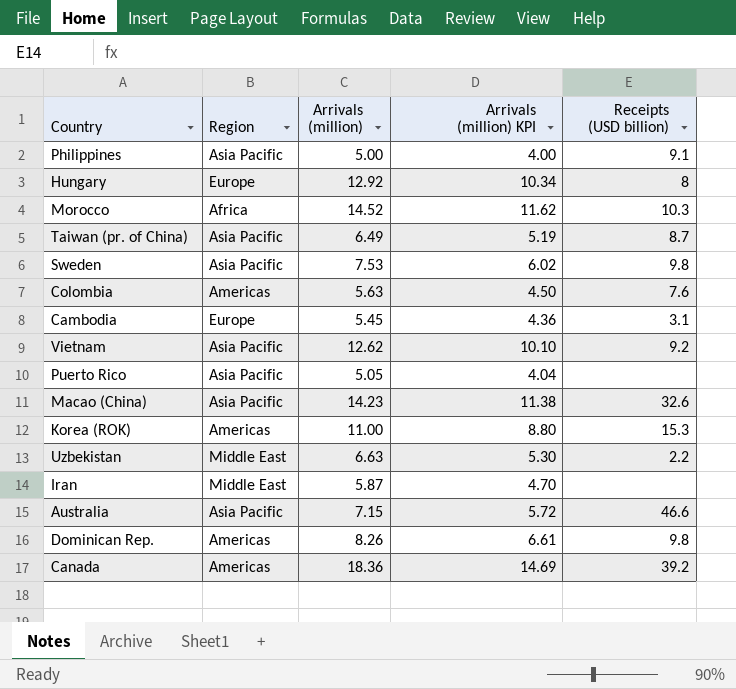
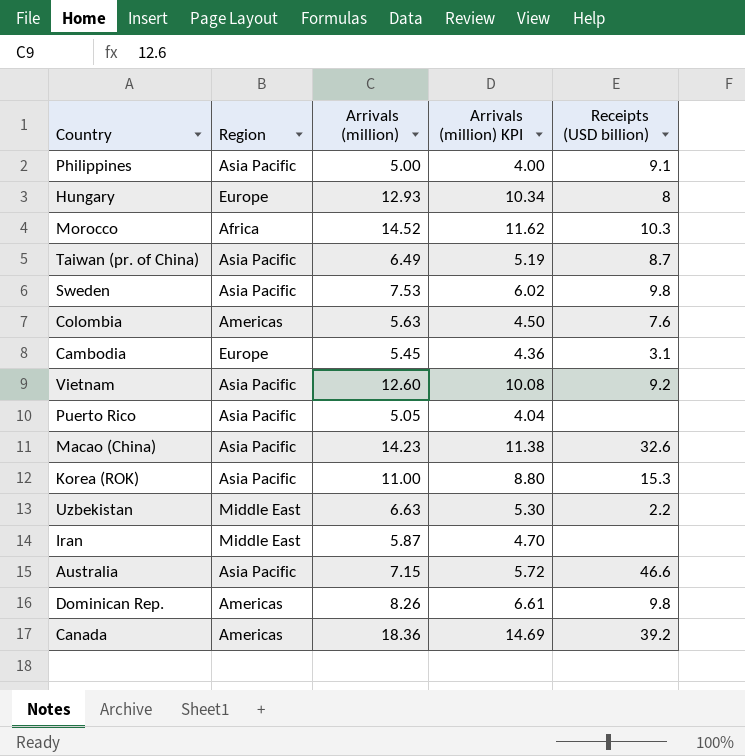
Hungary | Arrivals (million): 12.92 -> 12.93
Vietnam | Arrivals (million): 12.62 -> 12.60
Vietnam | Arrivals (million) KPI: 10.10 -> 10.08
Korea (ROK) | Region: Americas -> Asia Pacific

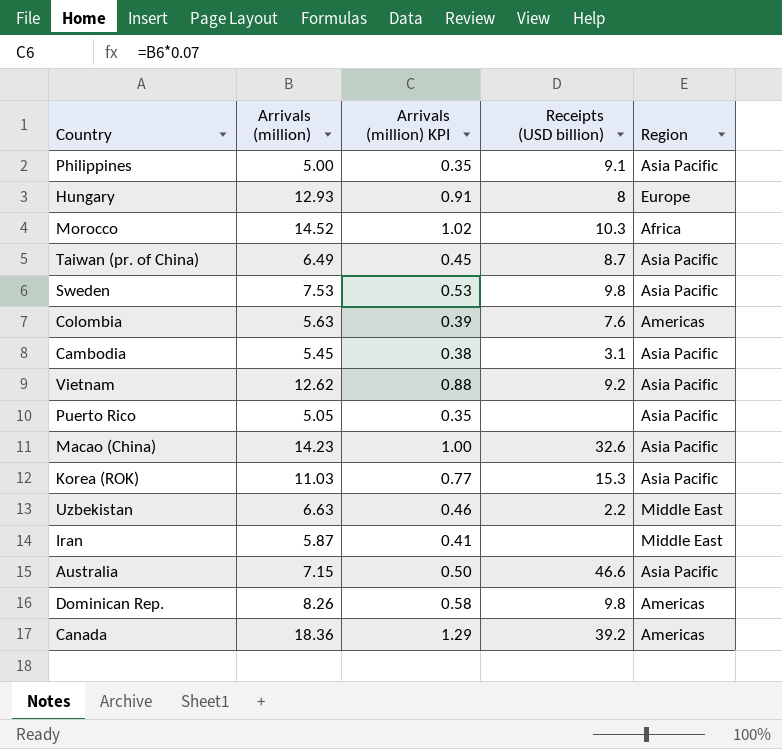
column Arrivals (million) KPI | formula: [Arrivals (million)] * 0.8 -> [Arrivals (million)] * 0.07
column Region | position: 2 -> 5
Cambodia | Region: Europe -> Asia Pacific
Vietnam | Arrivals (million): 12.60 -> 12.62
Korea (ROK) | Arrivals (million): 11.00 -> 11.03

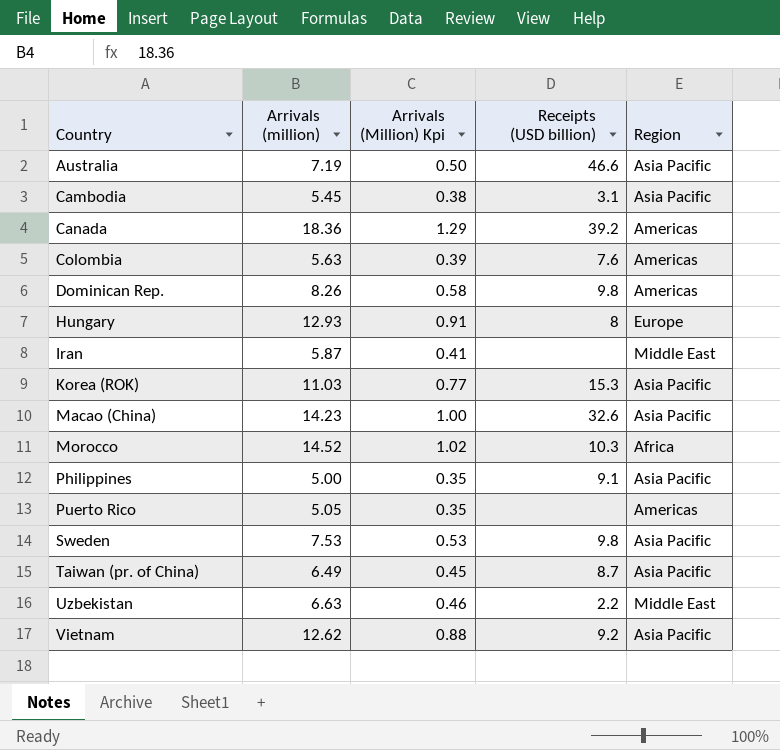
row order: none -> Country ascending
column name: Arrivals (million) KPI -> Arrivals (Million) Kpi
Australia | Arrivals (million): 7.15 -> 7.19
Puerto Rico | Region: Asia Pacific -> Americas

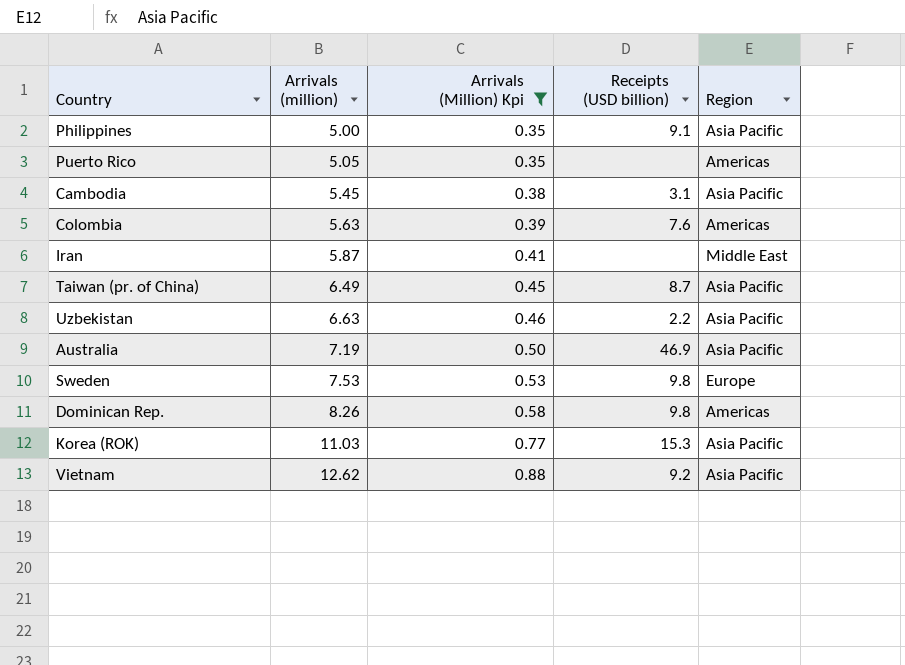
filter: none -> Arrivals (Million) Kpi <= 0.88
row order: Country ascending -> Arrivals (million) ascending
Uzbekistan | Region: Middle East -> Asia Pacific
Australia | Receipts (USD billion): 46.6 -> 46.9
Sweden | Region: Asia Pacific -> Europe

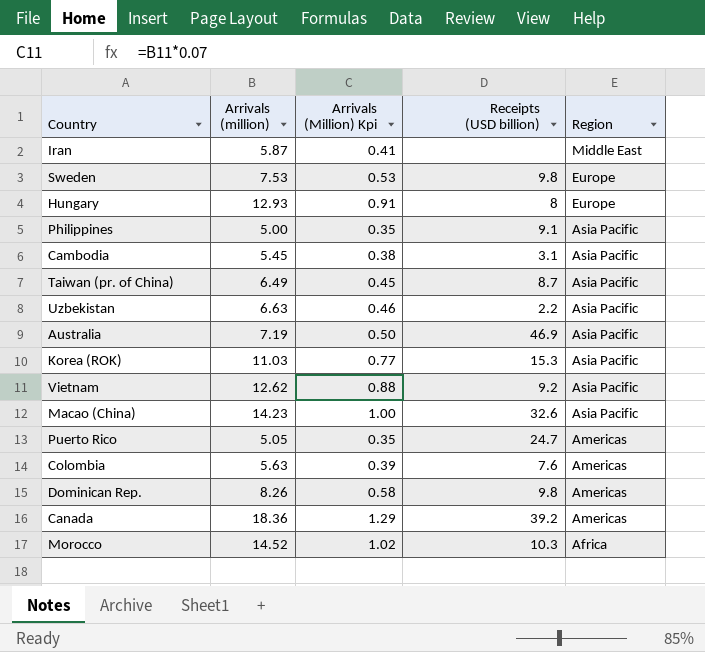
filter: Arrivals (Million) Kpi <= 0.88 -> none
row order: Arrivals (million) ascending -> Region descending
Puerto Rico | Receipts (USD billion): none -> 24.7

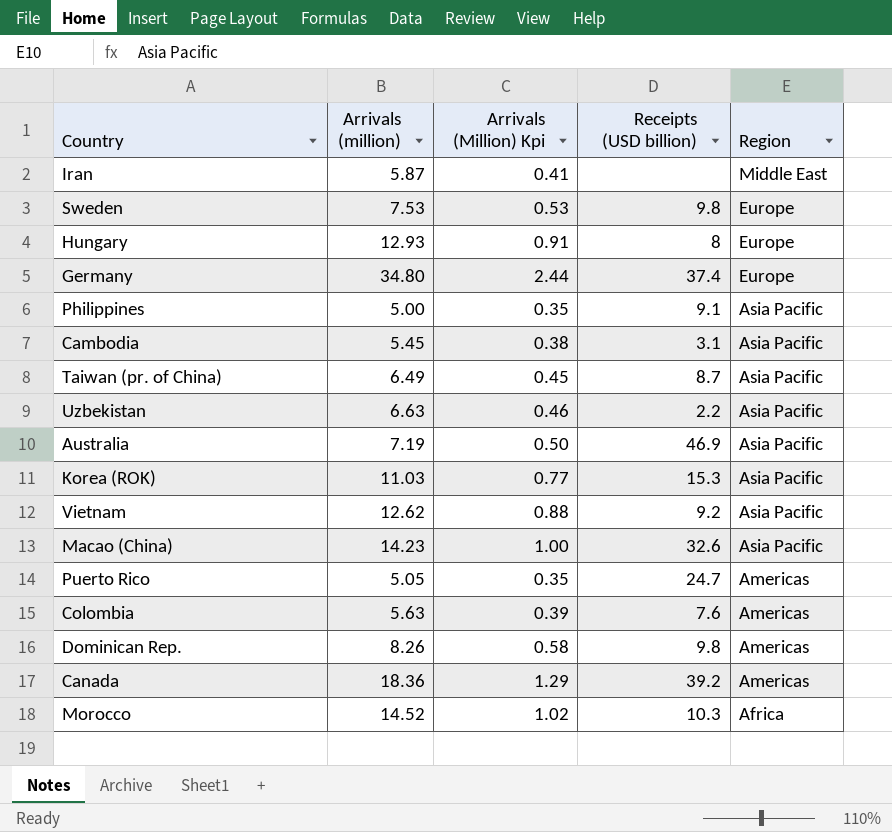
row Germany: none -> 34.80 | 2.44 | 37.4 | Europe

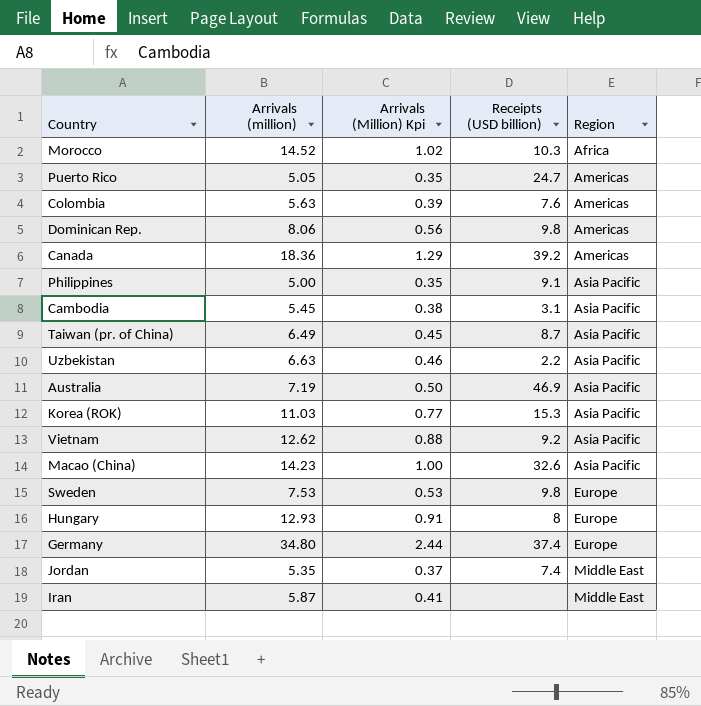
row order: Region descending -> Region ascending
Dominican Rep. | Arrivals (million): 8.26 -> 8.06
Dominican Rep. | Arrivals (Million) Kpi: 0.58 -> 0.56
row Jordan: none -> 5.35 | 0.37 | 7.4 | Middle East

